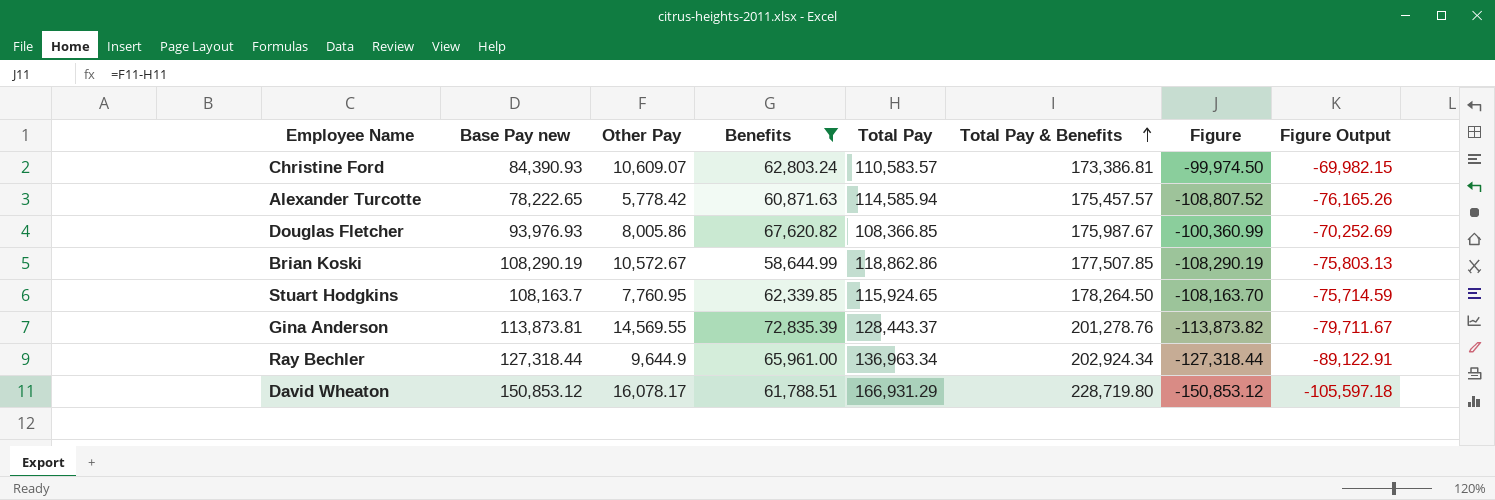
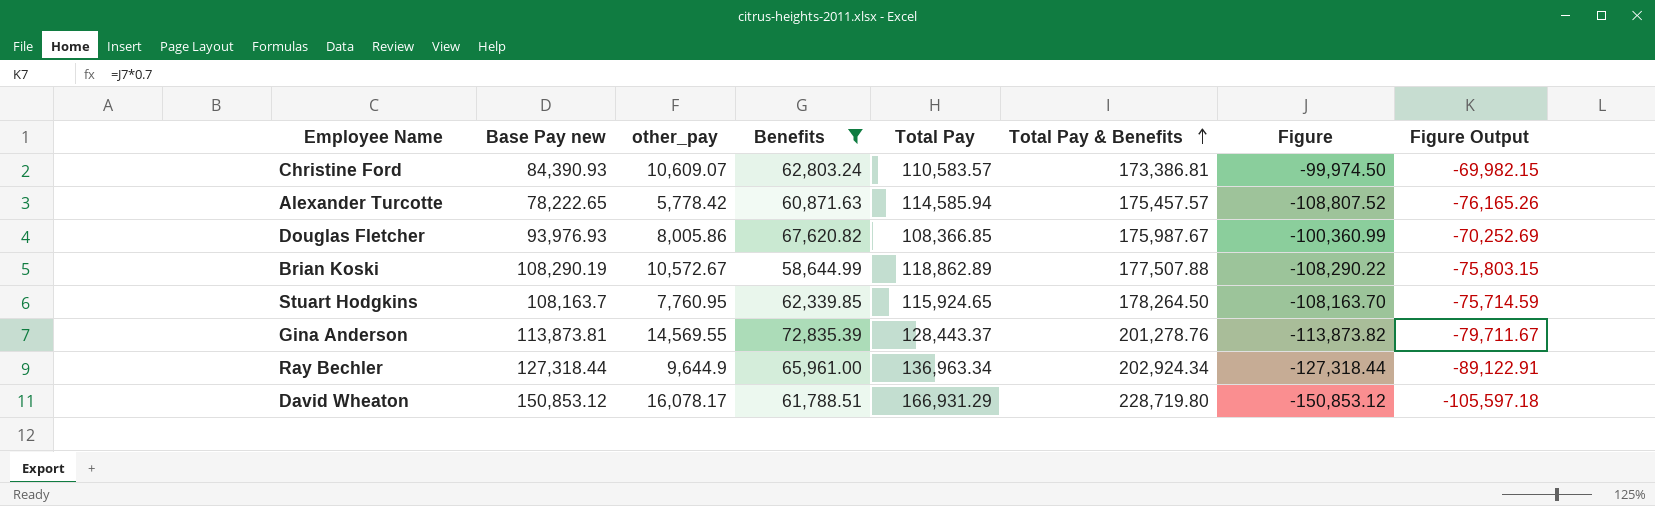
column name: Other Pay -> other_pay
Brian Koski | Total Pay: 118,862.86 -> 118,862.89
Brian Koski | Total Pay & Benefits: 177,507.85 -> 177,507.88
Brian Koski | Figure: -108,290.19 -> -108,290.22
Brian Koski | Figure Output: -75,803.13 -> -75,803.15

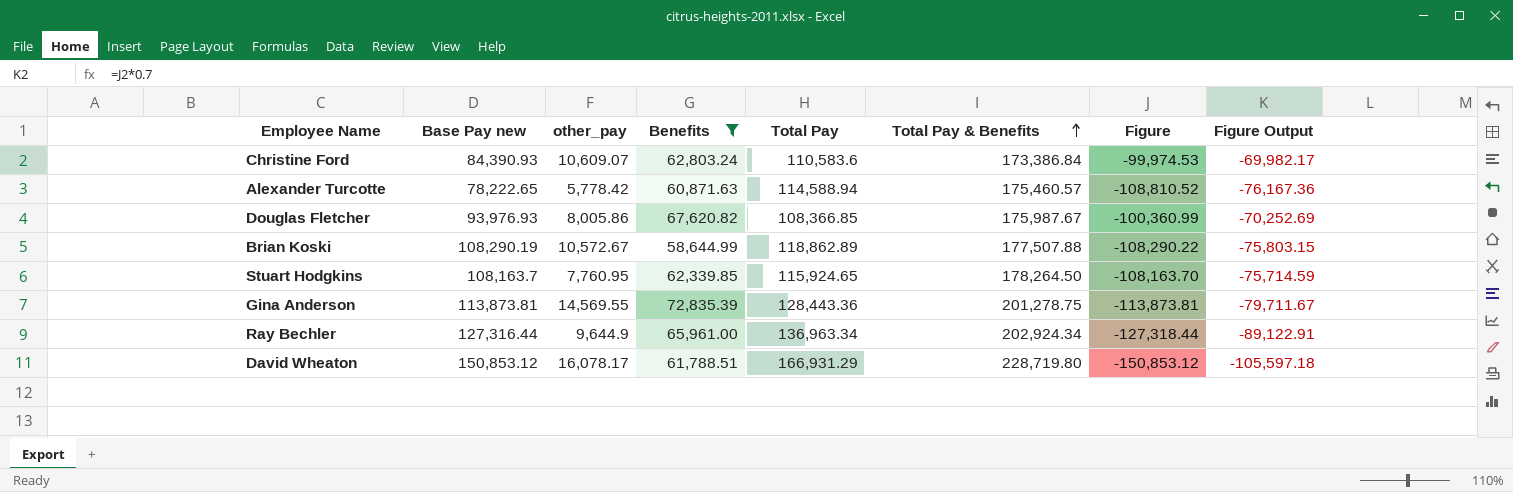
Christine Ford | Total Pay: 110,583.57 -> 110,583.6
Christine Ford | Total Pay & Benefits: 173,386.81 -> 173,386.84
Christine Ford | Figure: -99,974.50 -> -99,974.53
Christine Ford | Figure Output: -69,982.15 -> -69,982.17
Alexander Turcotte | Total Pay: 114,585.94 -> 114,588.94
Alexander Turcotte | Total Pay & Benefits: 175,457.57 -> 175,460.57
Alexander Turcotte | Figure: -108,807.52 -> -108,810.52
Alexander Turcotte | Figure Output: -76,165.26 -> -76,167.36
Gina Anderson | Total Pay: 128,443.37 -> 128,443.36
Gina Anderson | Total Pay & Benefits: 201,278.76 -> 201,278.75
Gina Anderson | Figure: -113,873.82 -> -113,873.81
Ray Bechler | Base Pay new: 127,318.44 -> 127,316.44

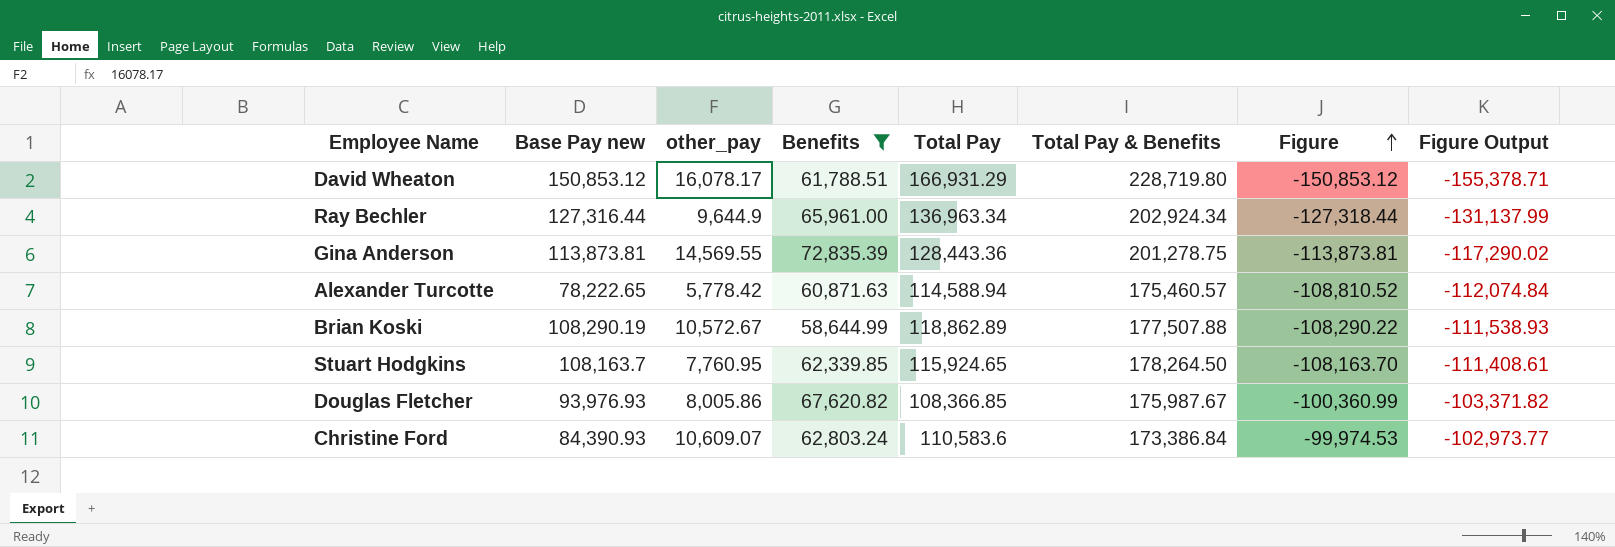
row order: Total Pay & Benefits ascending -> Figure ascending
column Figure Output | formula: [Figure] * 0.7 -> [Figure] * 1.03

